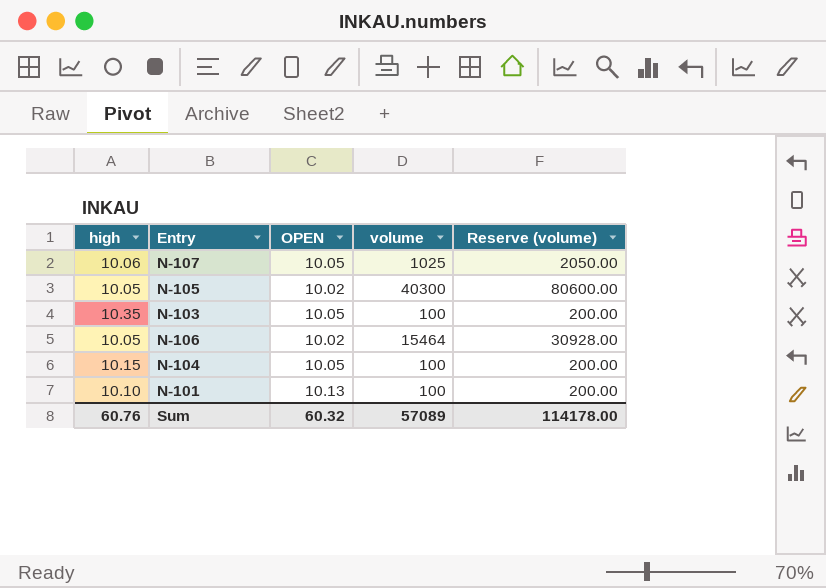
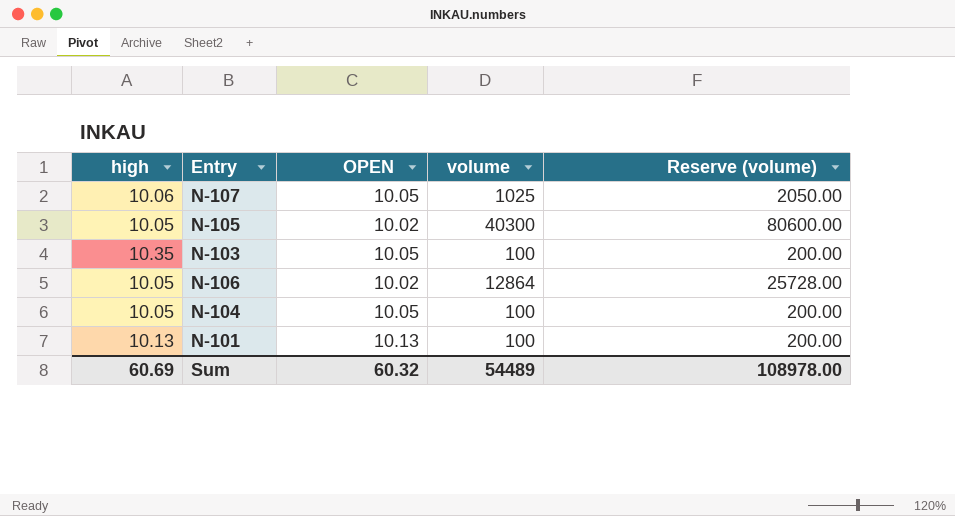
N-106 | volume: 15464 -> 12864
N-106 | Reserve (volume): 30928.00 -> 25728.00
N-104 | high: 10.15 -> 10.05
N-101 | high: 10.10 -> 10.13
Sum | high: 60.76 -> 60.69
Sum | volume: 57089 -> 54489
Sum | Reserve (volume): 114178.00 -> 108978.00

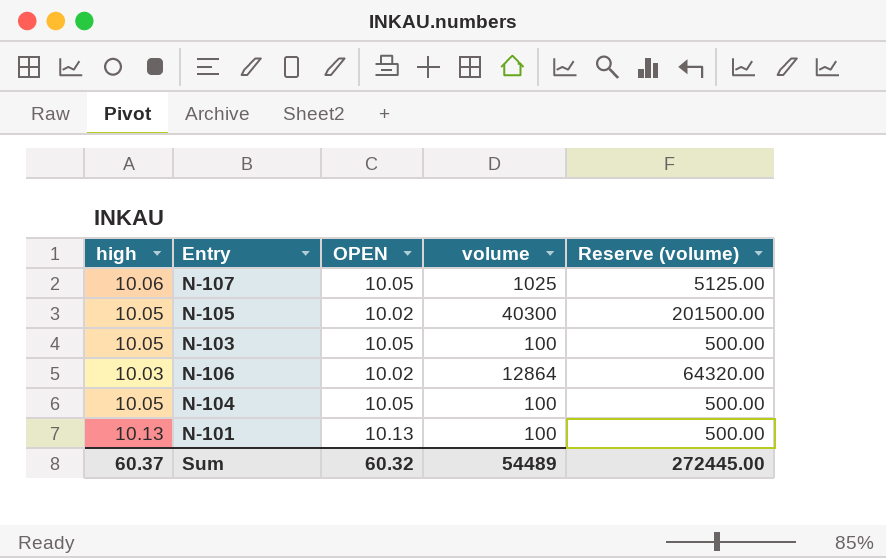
column Reserve (volume) | formula: [volume] * 2 -> [volume] * 5
N-103 | high: 10.35 -> 10.05
N-106 | high: 10.05 -> 10.03
Sum | high: 60.69 -> 60.37
Sum | Reserve (volume): 108978.00 -> 272445.00

